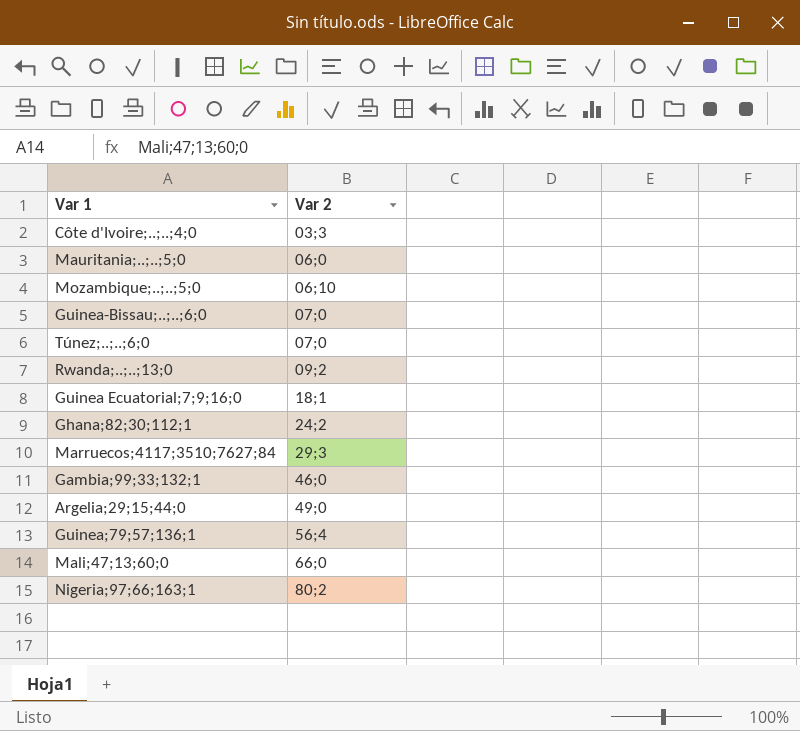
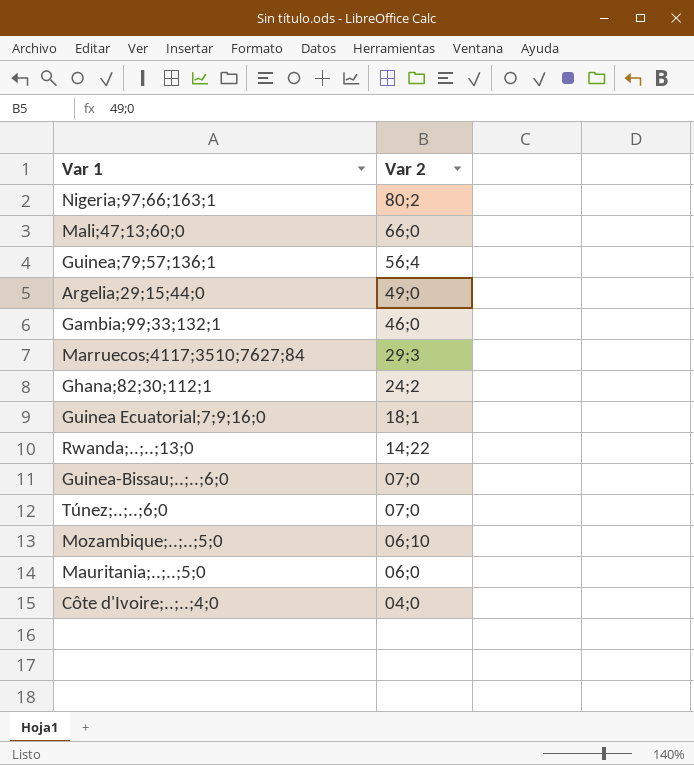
row order: Var 2 ascending -> Var 2 descending
Rwanda;..;..;13;0 | Var 2: 09;2 -> 14;22
Côte d'Ivoire;..;..;4;0 | Var 2: 03;3 -> 04;0

